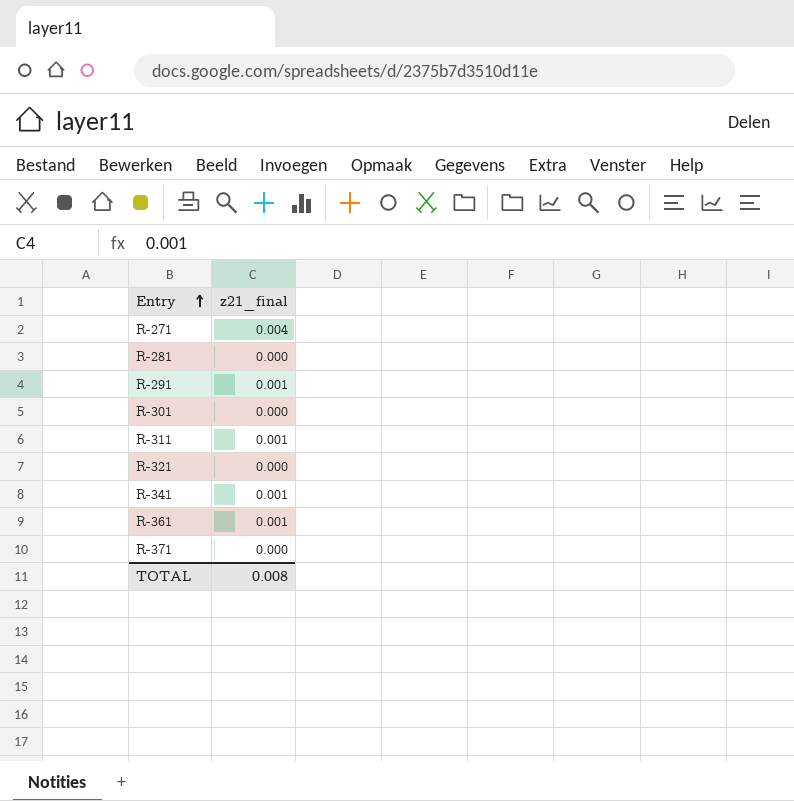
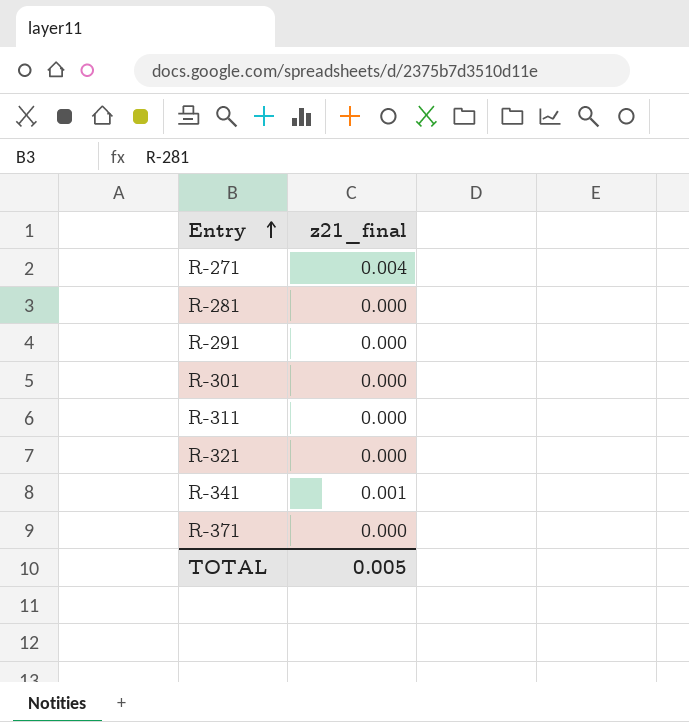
row R-361: 0.001 -> none
R-291 | z21_final: 0.001 -> 0.000
R-311 | z21_final: 0.001 -> 0.000
TOTAL | z21_final: 0.008 -> 0.005

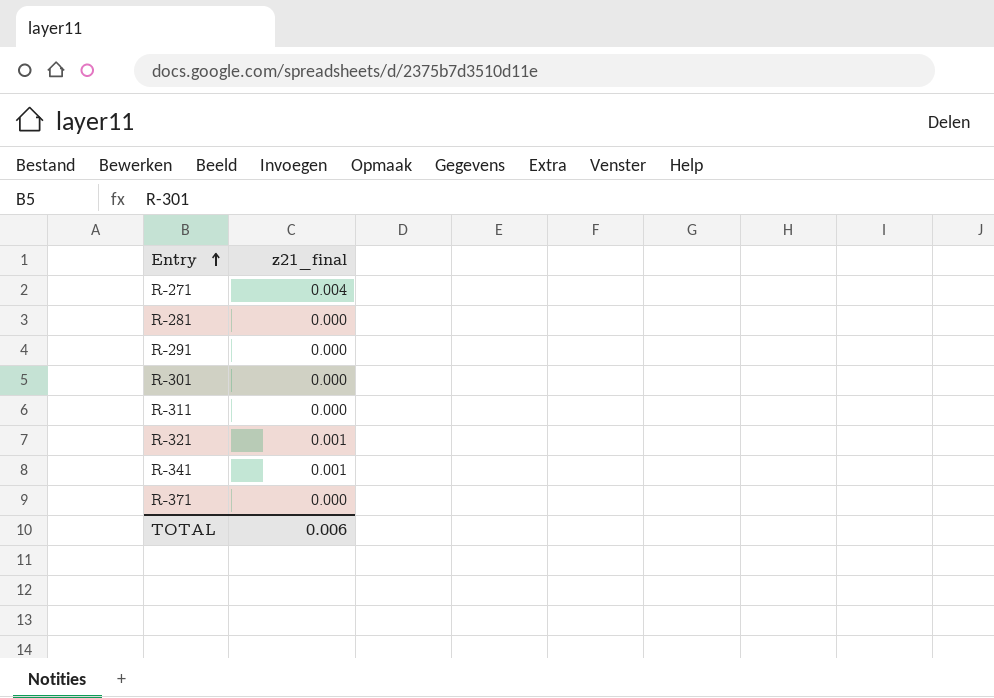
R-321 | z21_final: 0.000 -> 0.001
TOTAL | z21_final: 0.005 -> 0.006

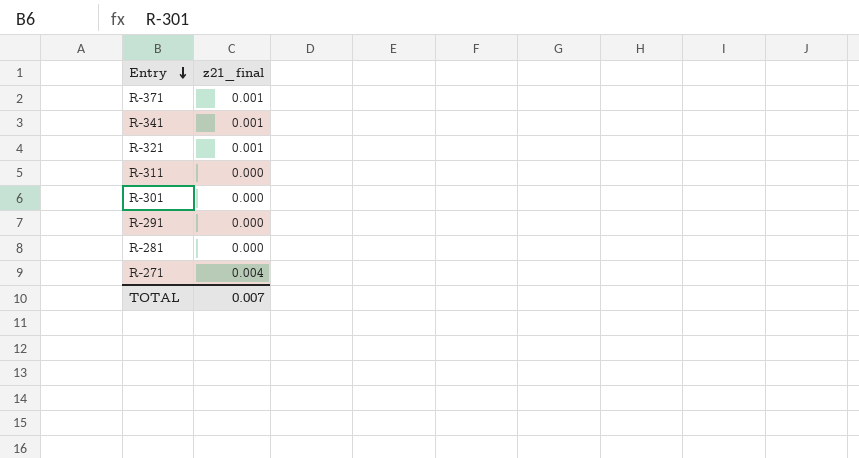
row order: Entry ascending -> Entry descending
R-371 | z21_final: 0.000 -> 0.001
TOTAL | z21_final: 0.006 -> 0.007

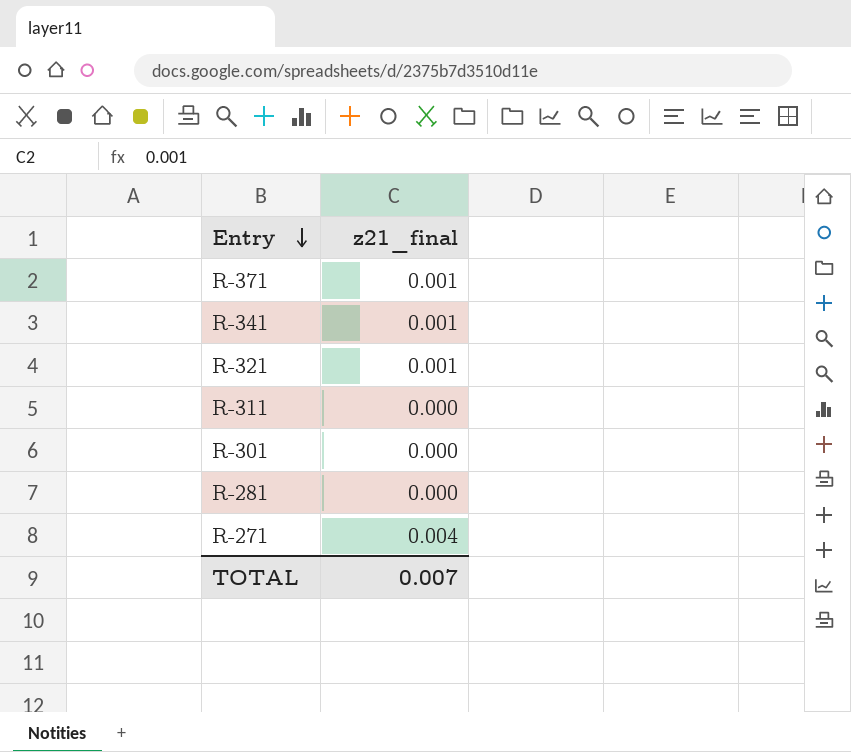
row R-291: 0.000 -> none

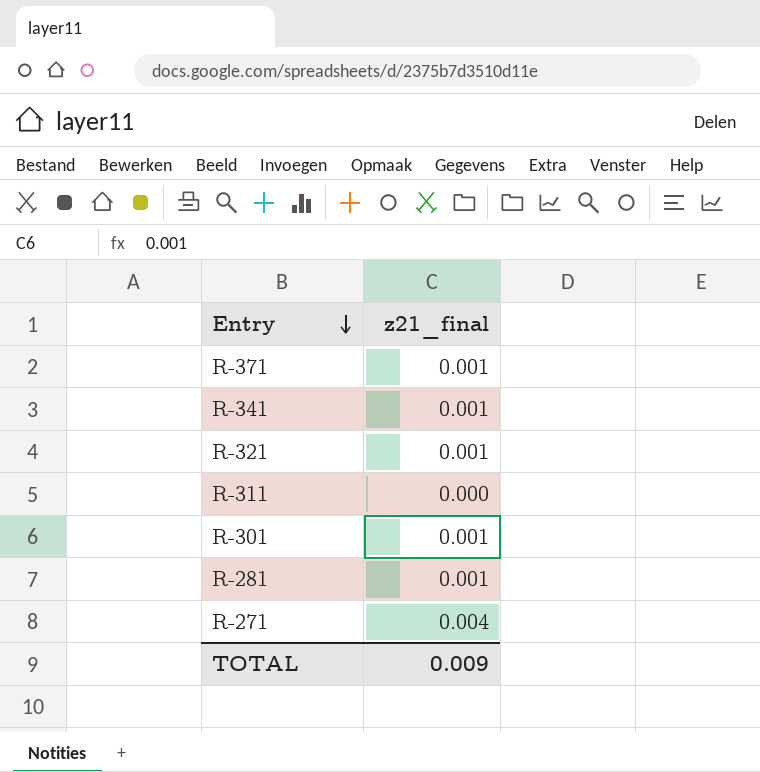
R-301 | z21_final: 0.000 -> 0.001
R-281 | z21_final: 0.000 -> 0.001
TOTAL | z21_final: 0.007 -> 0.009

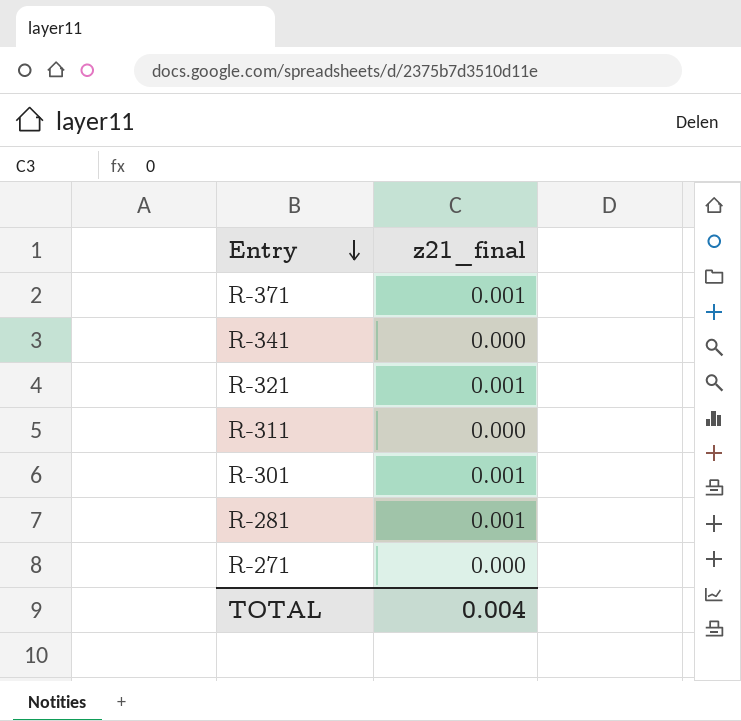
R-341 | z21_final: 0.001 -> 0.000
R-271 | z21_final: 0.004 -> 0.000
TOTAL | z21_final: 0.009 -> 0.004

